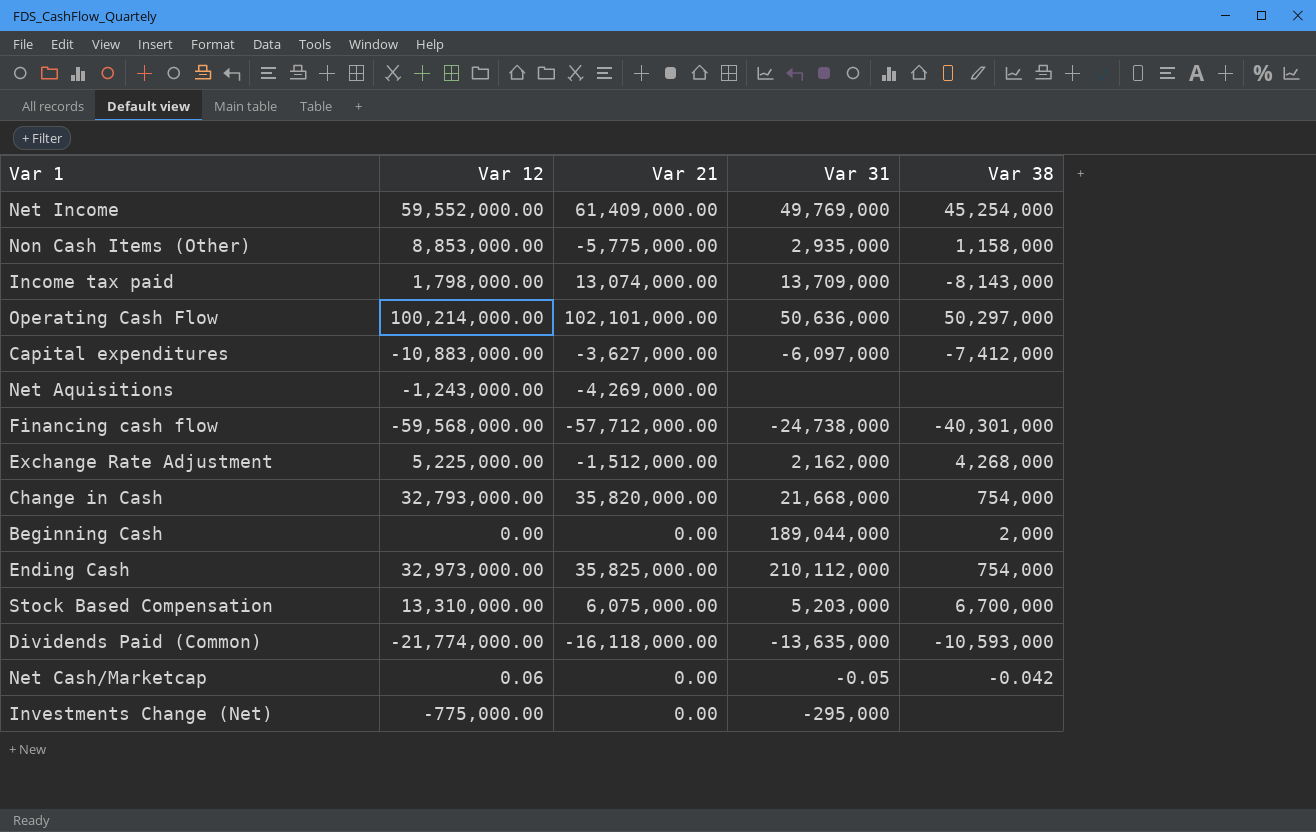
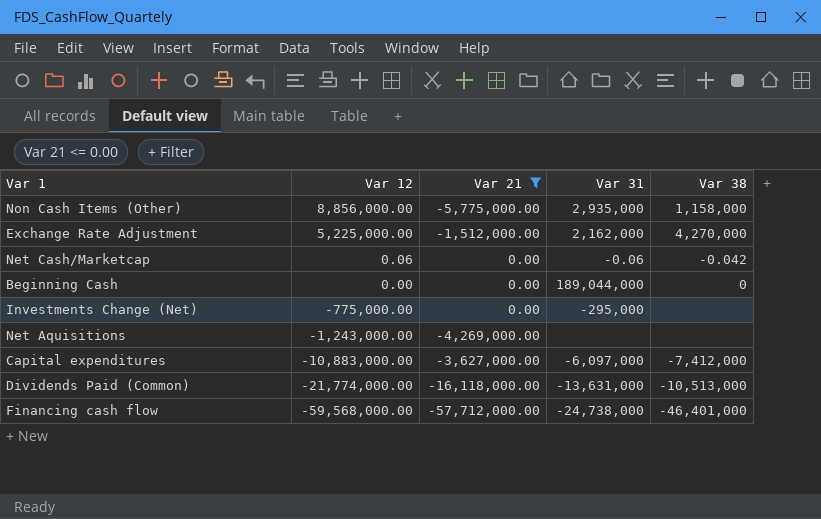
filter: none -> Var 21 <= 0.00
row order: none -> Var 12 descending
Non Cash Items (Other) | Var 12: 8,853,000.00 -> 8,856,000.00
Exchange Rate Adjustment | Var 38: 4,268,000 -> 4,270,000
Net Cash/Marketcap | Var 31: -0.05 -> -0.06
Beginning Cash | Var 38: 2,000 -> 0
Dividends Paid (Common) | Var 31: -13,635,000 -> -13,631,000
Dividends Paid (Common) | Var 38: -10,593,000 -> -10,513,000
Financing cash flow | Var 38: -40,301,000 -> -46,401,000

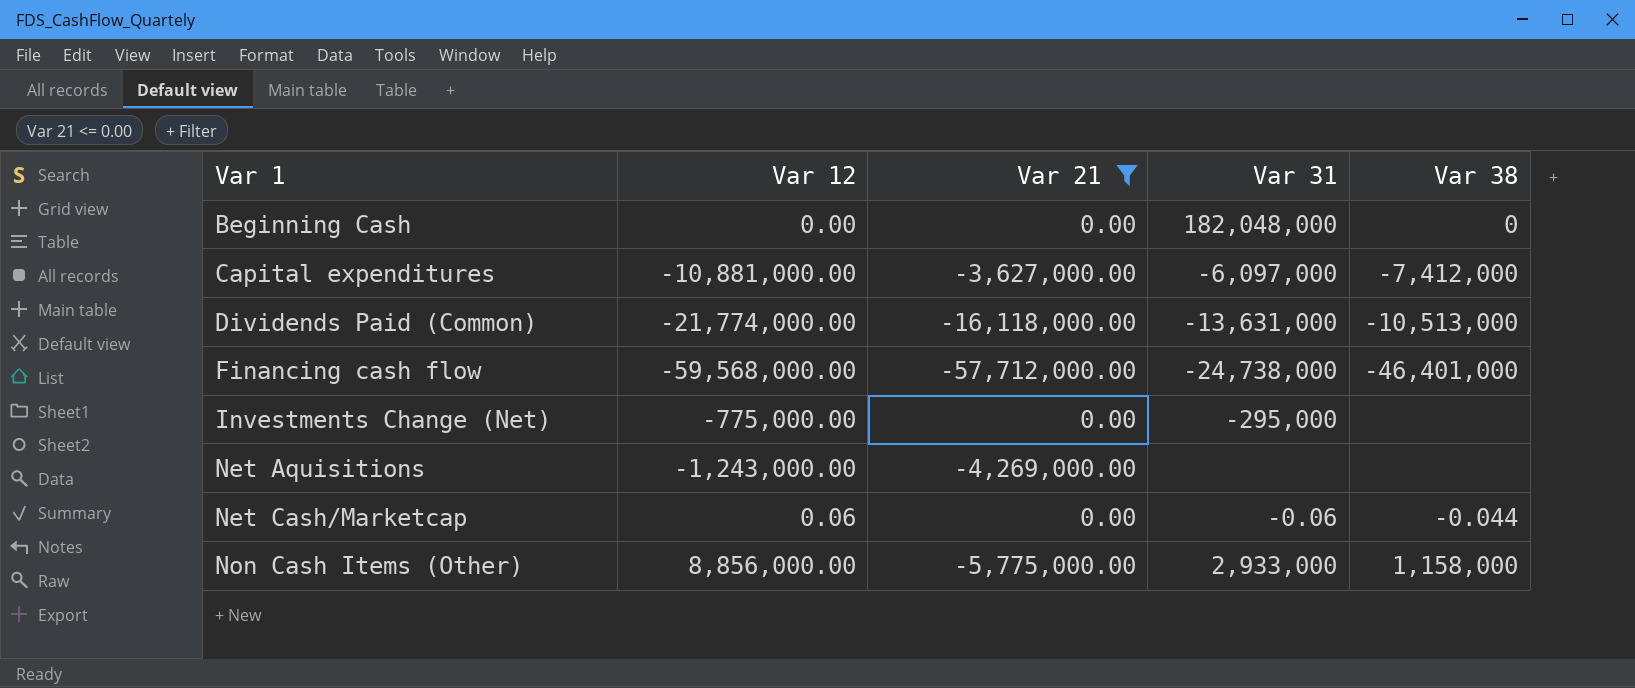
row order: Var 12 descending -> Var 1 ascending
row Exchange Rate Adjustment: 5,225,000.00 | -1,512,000.00 | 2,162,000 | 4,270,000 -> none
Beginning Cash | Var 31: 189,044,000 -> 182,048,000
Capital expenditures | Var 12: -10,883,000.00 -> -10,881,000.00
Net Cash/Marketcap | Var 38: -0.042 -> -0.044
Non Cash Items (Other) | Var 31: 2,935,000 -> 2,933,000

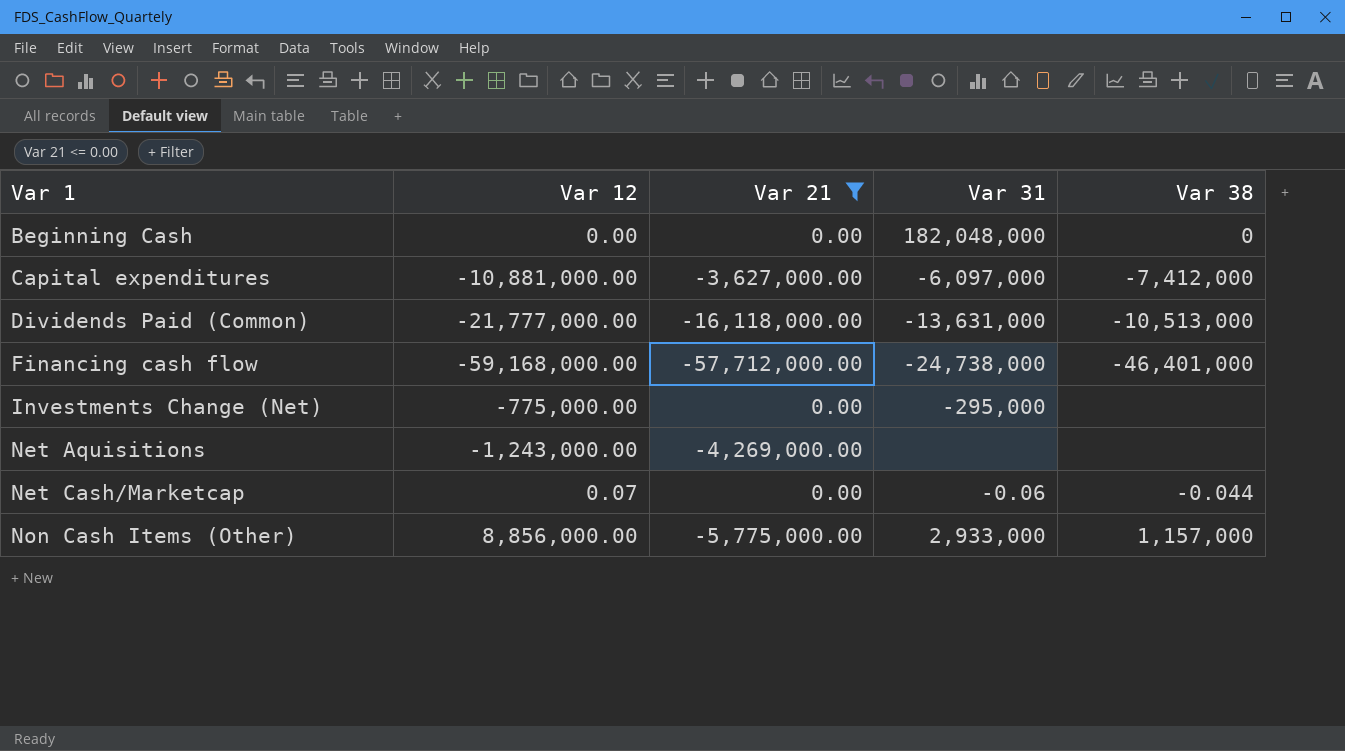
Dividends Paid (Common) | Var 12: -21,774,000.00 -> -21,777,000.00
Financing cash flow | Var 12: -59,568,000.00 -> -59,168,000.00
Net Cash/Marketcap | Var 12: 0.06 -> 0.07
Non Cash Items (Other) | Var 38: 1,158,000 -> 1,157,000

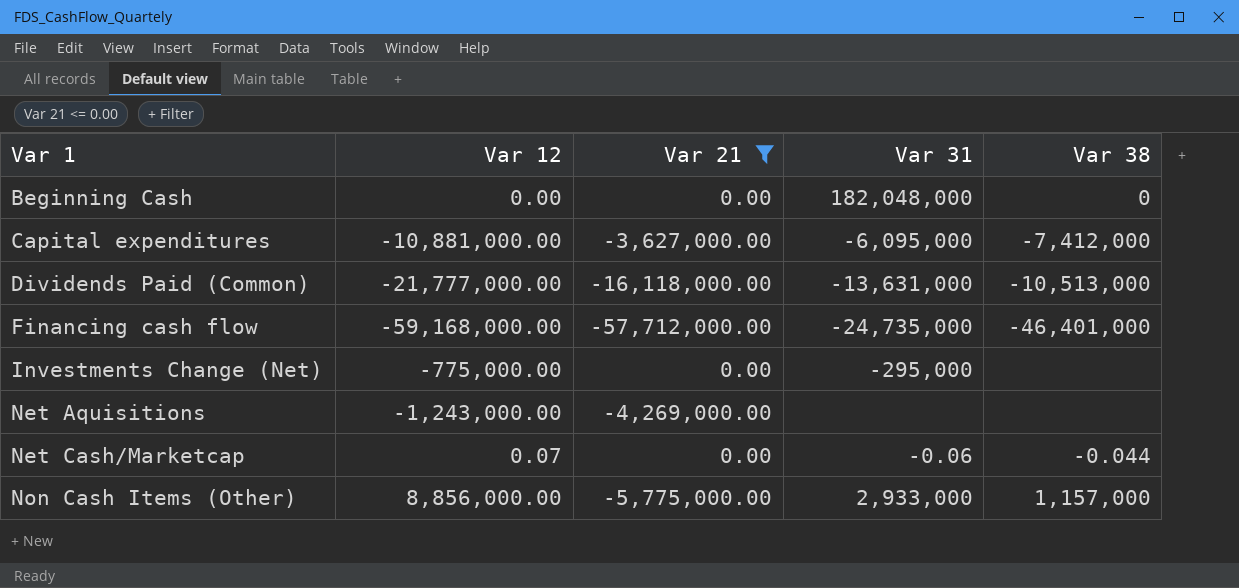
Capital expenditures | Var 31: -6,097,000 -> -6,095,000
Financing cash flow | Var 31: -24,738,000 -> -24,735,000

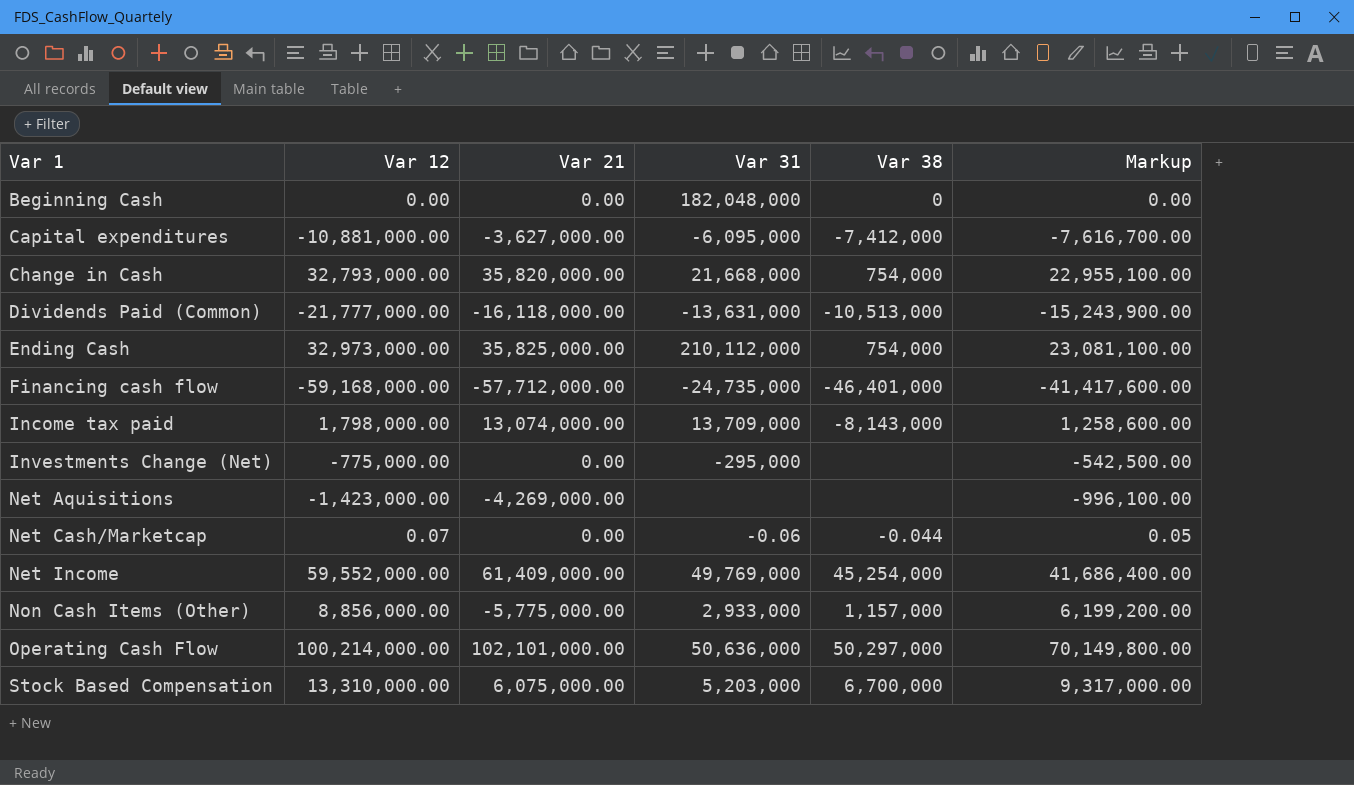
filter: Var 21 <= 0.00 -> none
column Markup | formula: none -> [Var 12] * 0.7
Net Aquisitions | Var 12: -1,243,000.00 -> -1,423,000.00

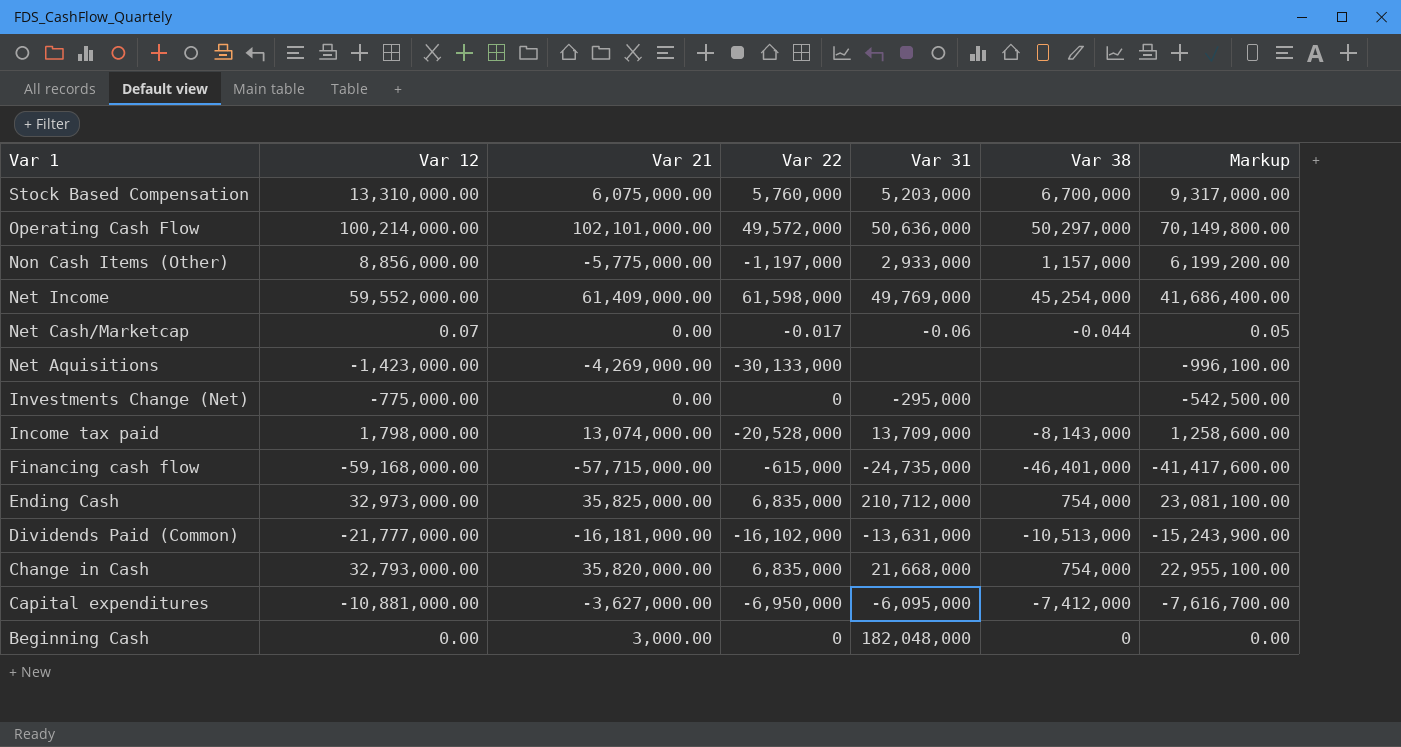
row order: Var 1 ascending -> Var 1 descending
column Var 22 | position: none -> 4
Financing cash flow | Var 21: -57,712,000.00 -> -57,715,000.00
Ending Cash | Var 31: 210,112,000 -> 210,712,000
Dividends Paid (Common) | Var 21: -16,118,000.00 -> -16,181,000.00
Beginning Cash | Var 21: 0.00 -> 3,000.00

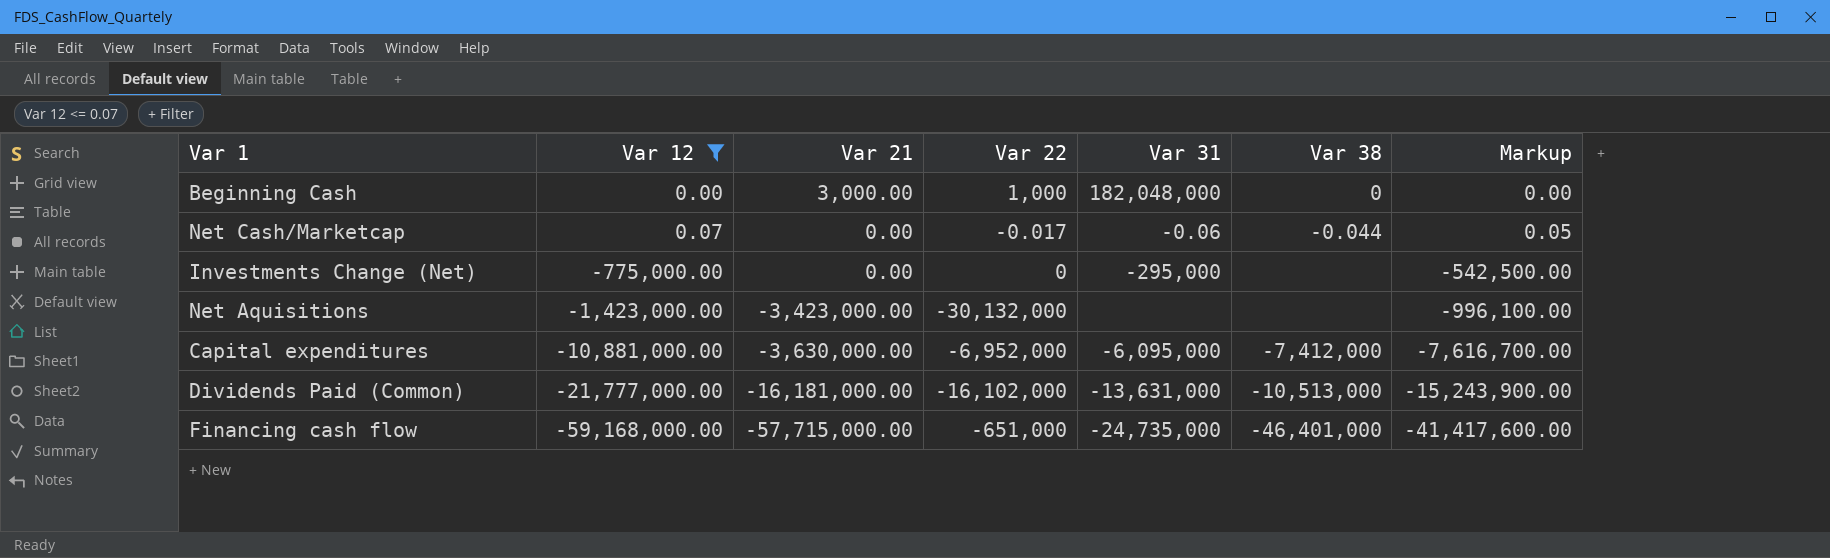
filter: none -> Var 12 <= 0.07
row order: Var 1 descending -> Var 21 descending
Beginning Cash | Var 22: 0 -> 1,000
Net Aquisitions | Var 21: -4,269,000.00 -> -3,423,000.00
Net Aquisitions | Var 22: -30,133,000 -> -30,132,000
Capital expenditures | Var 21: -3,627,000.00 -> -3,630,000.00
Capital expenditures | Var 22: -6,950,000 -> -6,952,000
Financing cash flow | Var 22: -615,000 -> -651,000

